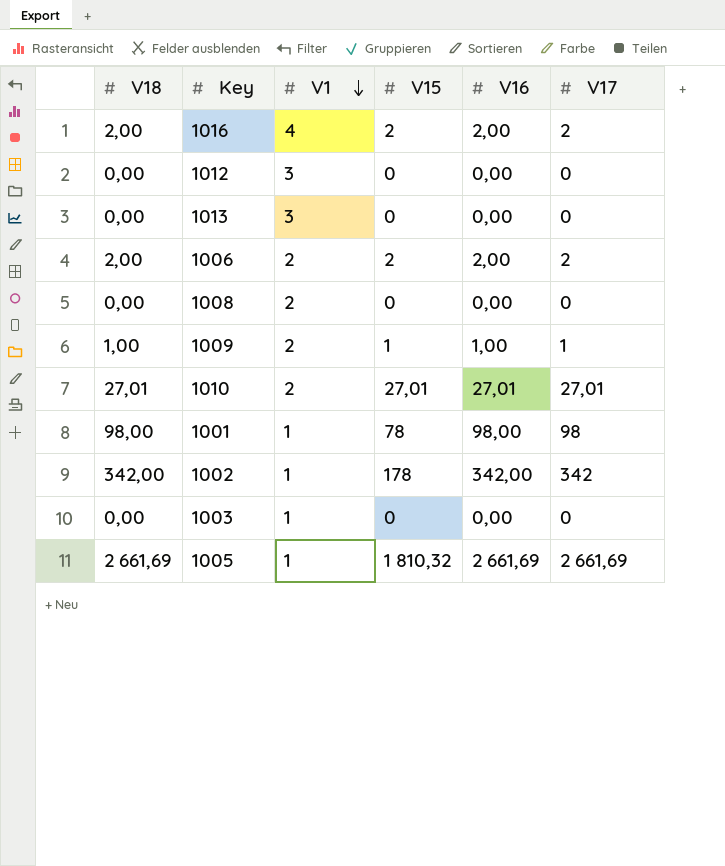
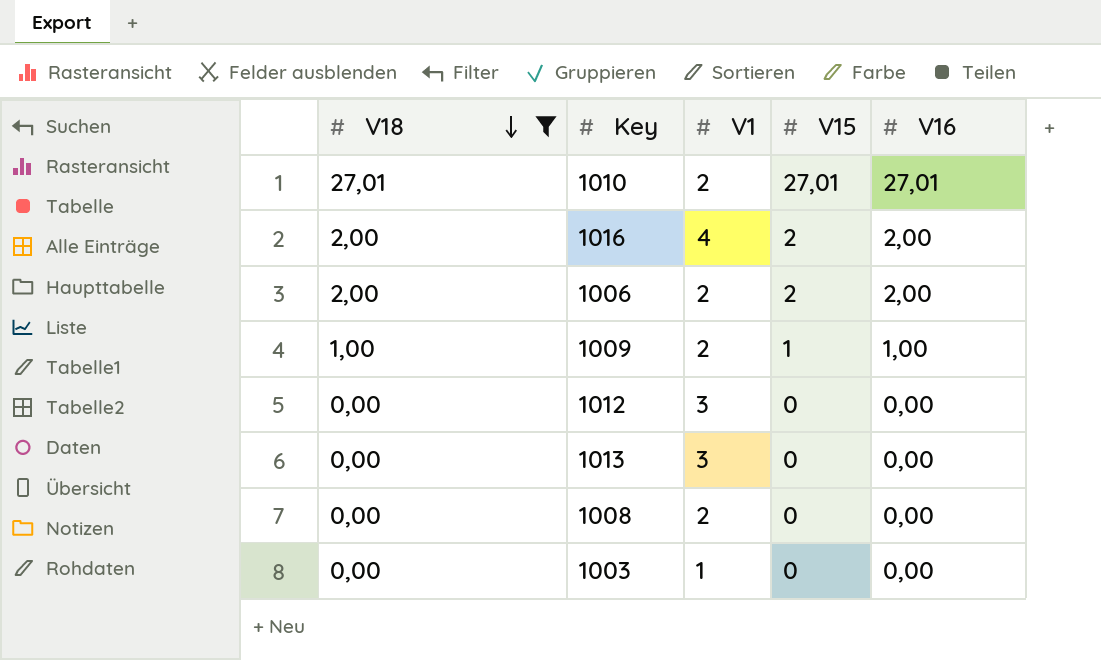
filter: none -> V18 <= 27,01
row order: V1 descending -> V18 descending
column V17 | position: 6 -> none

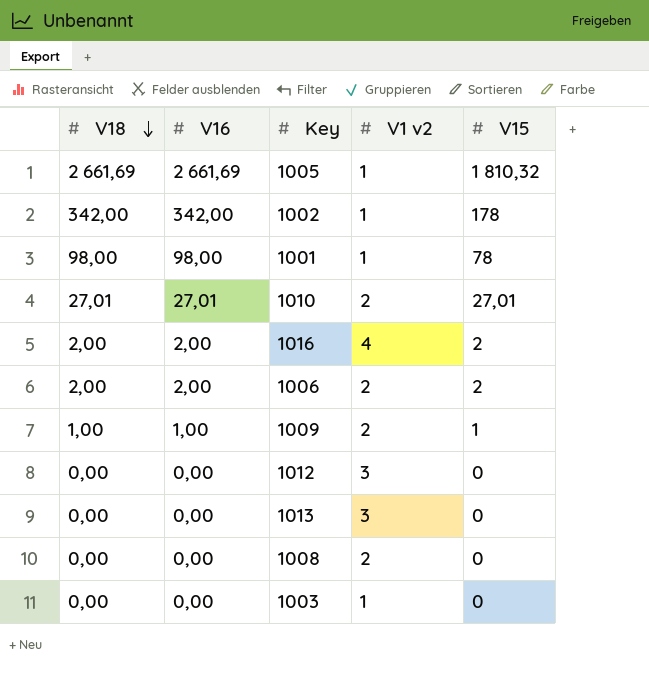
filter: V18 <= 27,01 -> none
column V16 | position: 5 -> 2
column name: V1 -> V1 v2

